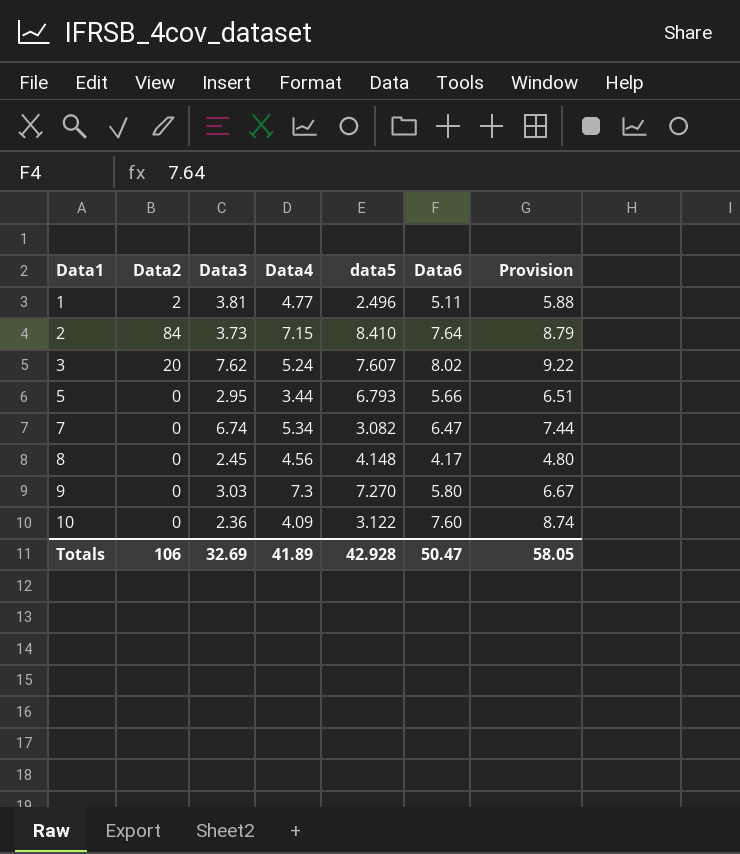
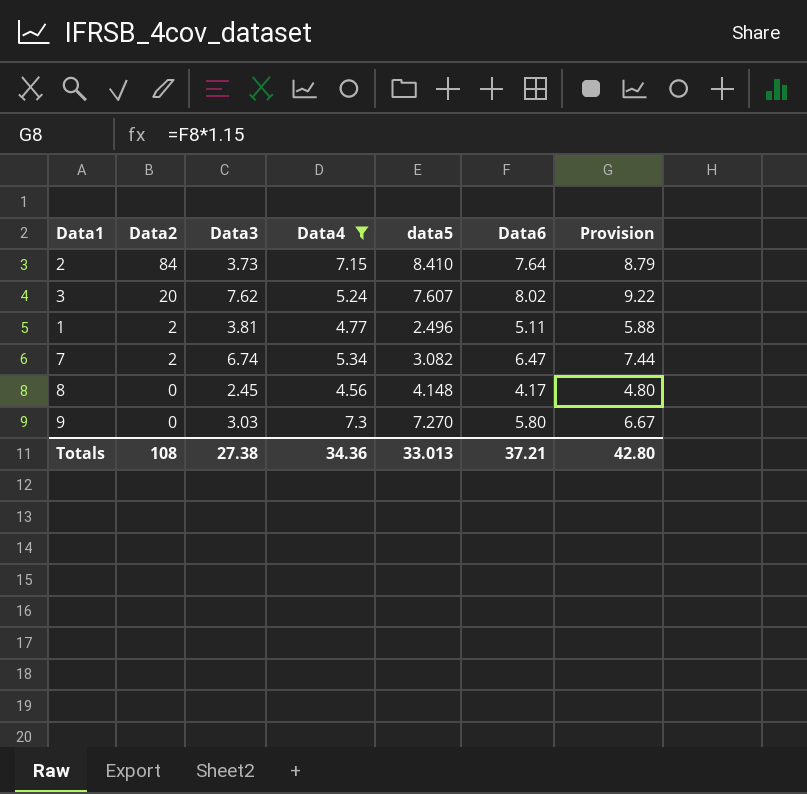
filter: none -> Data4 >= 4.56
row order: Data1 ascending -> Data2 descending
7 | Data2: 0 -> 2
Totals | Data2: 106 -> 108
Totals | Data3: 32.69 -> 27.38
Totals | Data4: 41.89 -> 34.36
Totals | data5: 42.928 -> 33.013
Totals | Data6: 50.47 -> 37.21
Totals | Provision: 58.05 -> 42.80

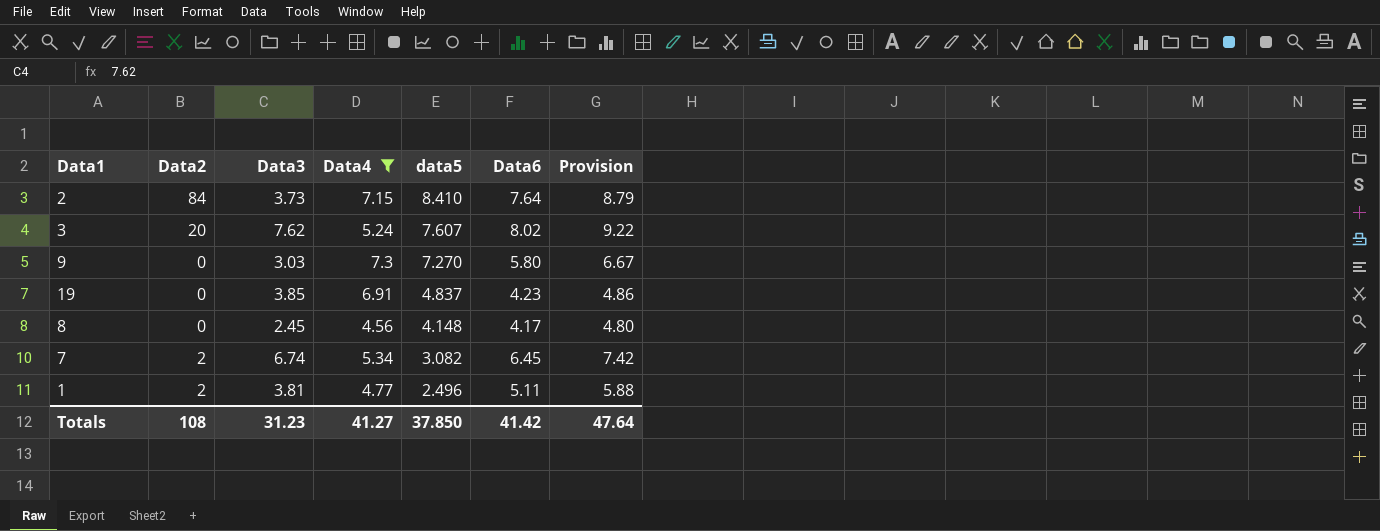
row order: Data2 descending -> data5 descending
row 19: none -> 0 | 3.85 | 6.91 | 4.837 | 4.23 | 4.86
7 | Data6: 6.47 -> 6.45
7 | Provision: 7.44 -> 7.42
Totals | Data3: 27.38 -> 31.23
Totals | Data4: 34.36 -> 41.27
Totals | data5: 33.013 -> 37.850
Totals | Data6: 37.21 -> 41.42
Totals | Provision: 42.80 -> 47.64

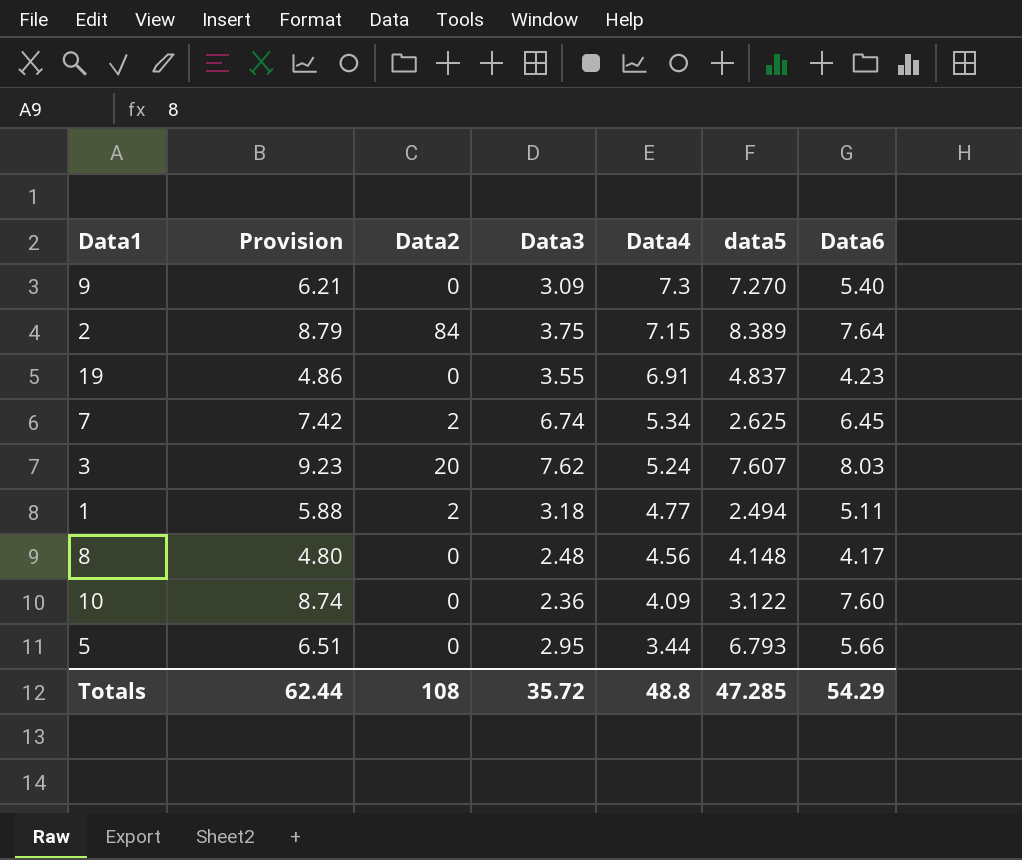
filter: Data4 >= 4.56 -> none
row order: data5 descending -> Data4 descending
column Provision | position: 7 -> 2
9 | Provision: 6.67 -> 6.21
9 | Data3: 3.03 -> 3.09
9 | Data6: 5.80 -> 5.40
2 | Data3: 3.73 -> 3.75
2 | data5: 8.410 -> 8.389
19 | Data3: 3.85 -> 3.55
7 | data5: 3.082 -> 2.625
3 | Provision: 9.22 -> 9.23
3 | Data6: 8.02 -> 8.03
1 | Data3: 3.81 -> 3.18
1 | data5: 2.496 -> 2.494
8 | Data3: 2.45 -> 2.48
Totals | Provision: 47.64 -> 62.44
Totals | Data3: 31.23 -> 35.72
Totals | Data4: 41.27 -> 48.8
Totals | data5: 37.850 -> 47.285
Totals | Data6: 41.42 -> 54.29

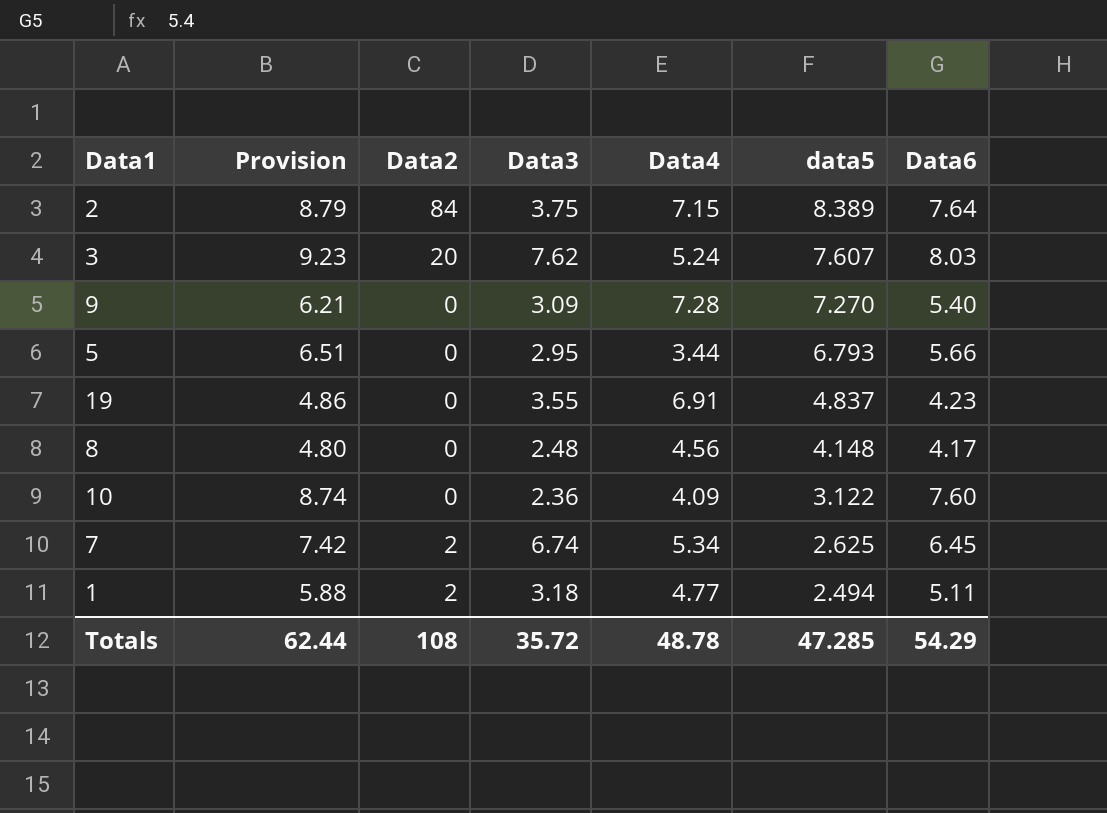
row order: Data4 descending -> data5 descending
9 | Data4: 7.3 -> 7.28
Totals | Data4: 48.8 -> 48.78

